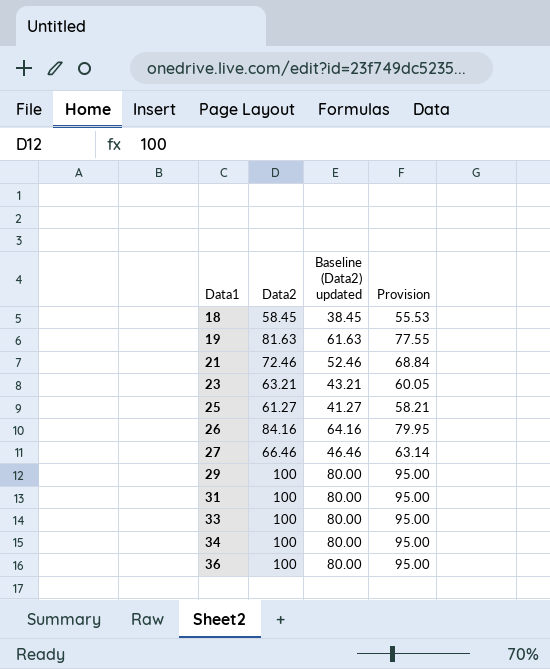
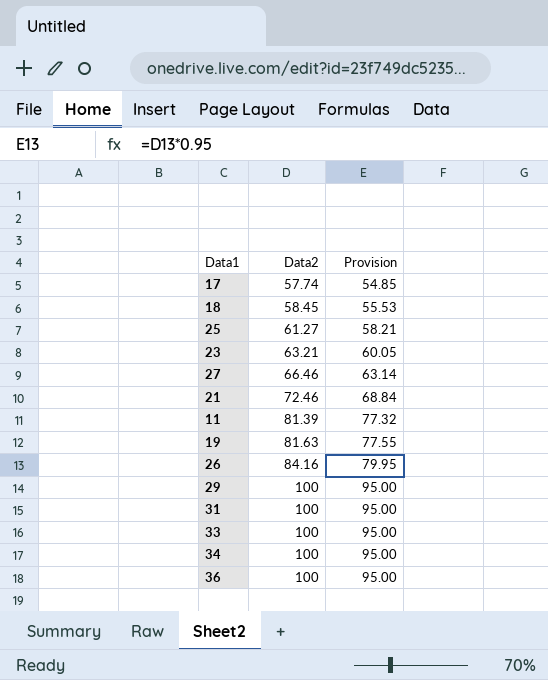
row order: Data1 ascending -> Data2 ascending
column Baseline (Data2) updated | formula: [Data2] - 20 -> none
row 17: none -> 57.74 | 54.85
row 11: none -> 81.39 | 77.32

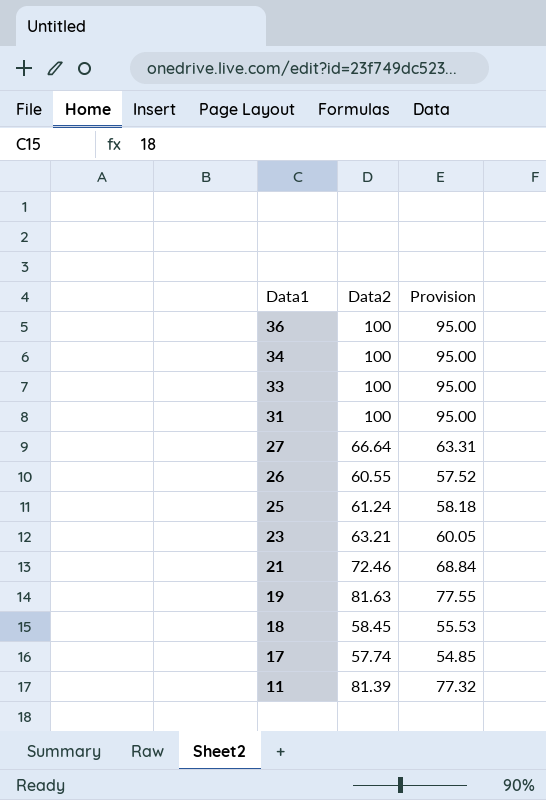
row order: Data2 ascending -> Data1 descending
row 29: 100 | 95.00 -> none
27 | Data2: 66.46 -> 66.64
27 | Provision: 63.14 -> 63.31
26 | Data2: 84.16 -> 60.55
26 | Provision: 79.95 -> 57.52
25 | Data2: 61.27 -> 61.24
25 | Provision: 58.21 -> 58.18

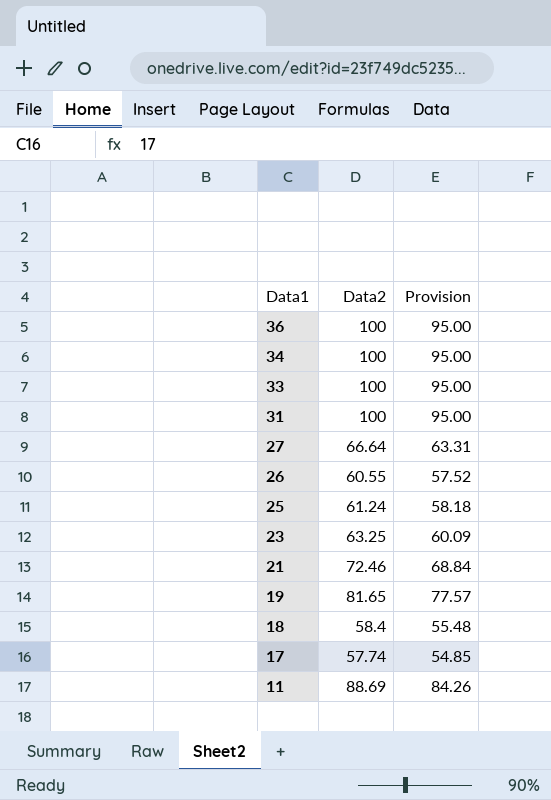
23 | Data2: 63.21 -> 63.25
23 | Provision: 60.05 -> 60.09
19 | Data2: 81.63 -> 81.65
19 | Provision: 77.55 -> 77.57
18 | Data2: 58.45 -> 58.4
18 | Provision: 55.53 -> 55.48
11 | Data2: 81.39 -> 88.69
11 | Provision: 77.32 -> 84.26

